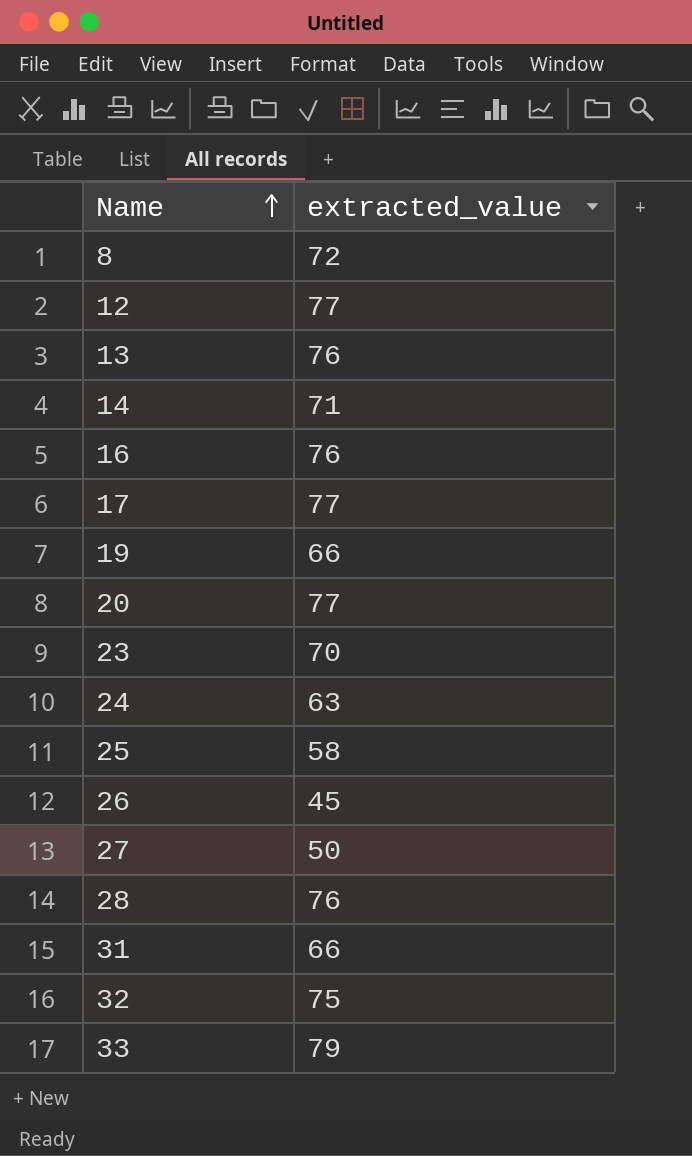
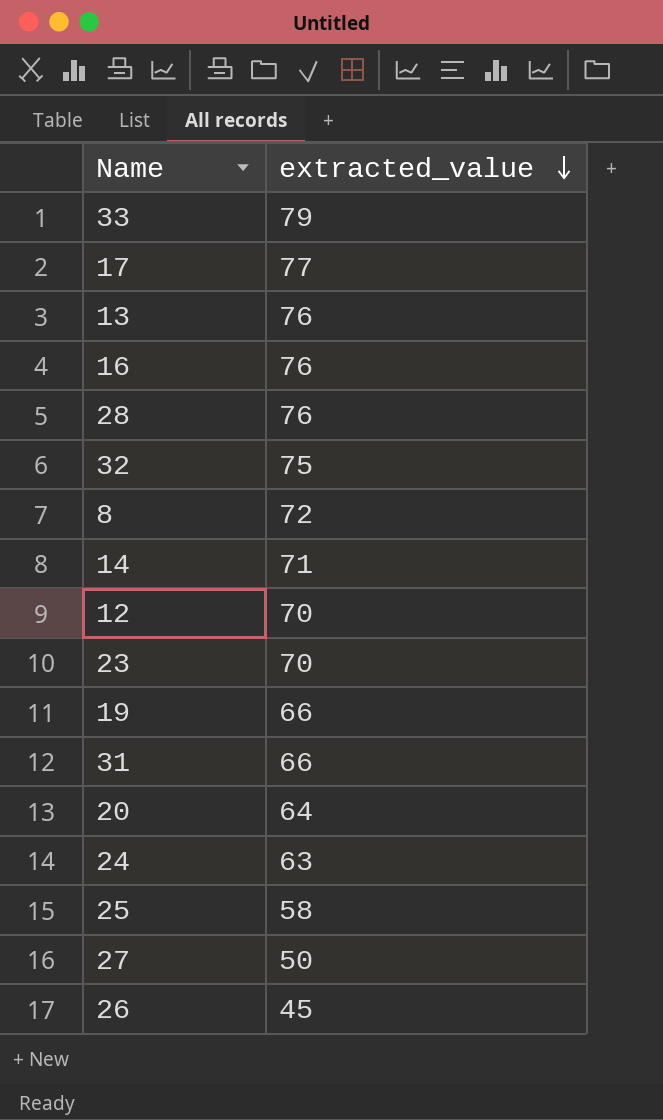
row order: Name ascending -> extracted_value descending
12 | extracted_value: 77 -> 70
20 | extracted_value: 77 -> 64

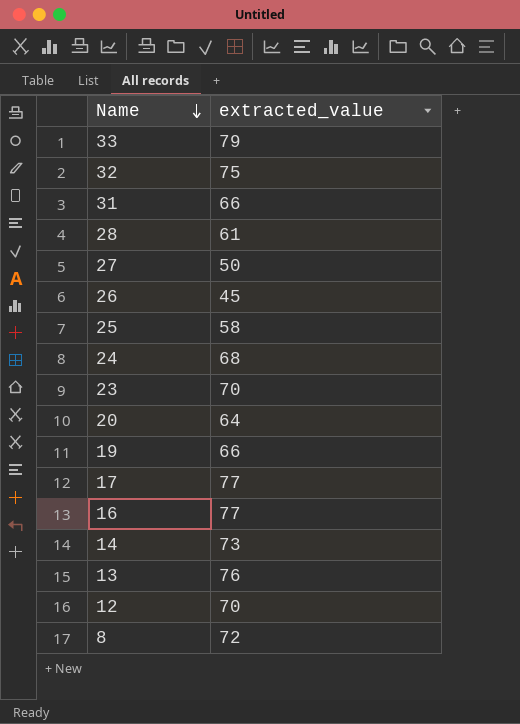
row order: extracted_value descending -> Name descending
28 | extracted_value: 76 -> 61
24 | extracted_value: 63 -> 68
16 | extracted_value: 76 -> 77
14 | extracted_value: 71 -> 73

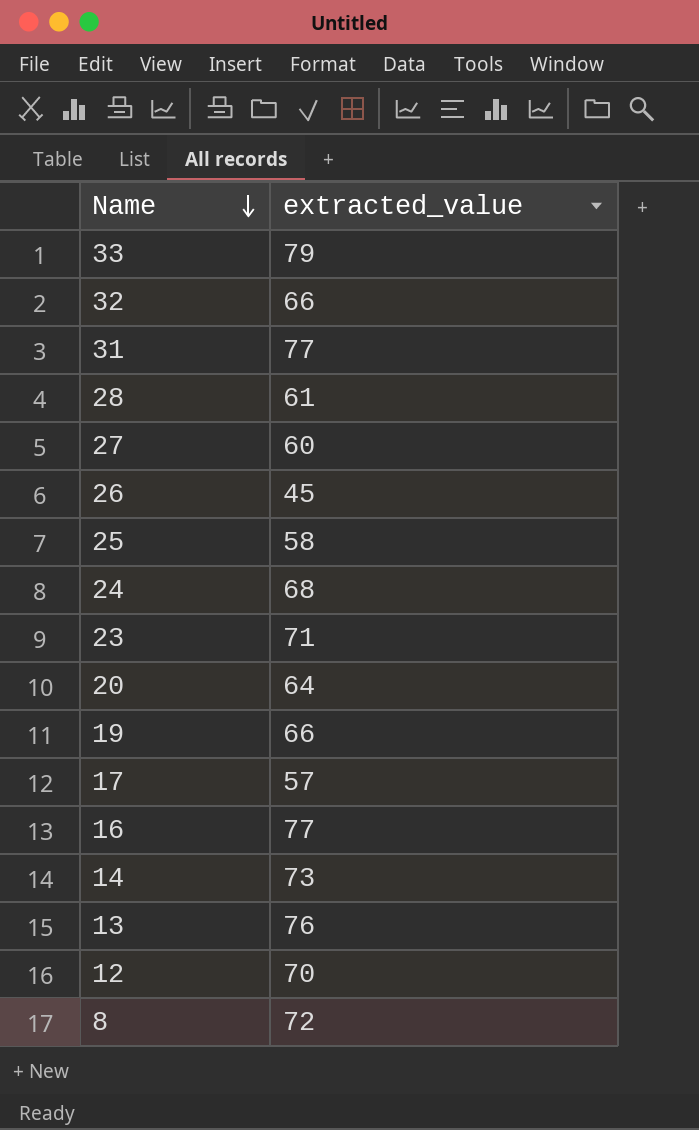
32 | extracted_value: 75 -> 66
31 | extracted_value: 66 -> 77
27 | extracted_value: 50 -> 60
23 | extracted_value: 70 -> 71
17 | extracted_value: 77 -> 57

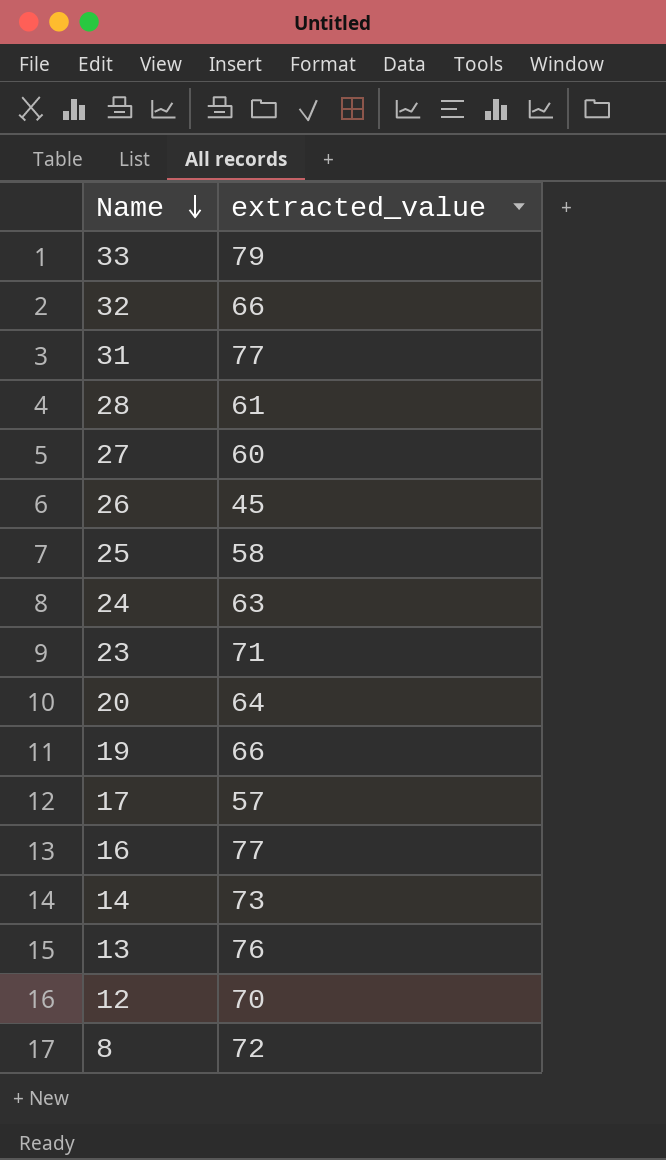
24 | extracted_value: 68 -> 63

